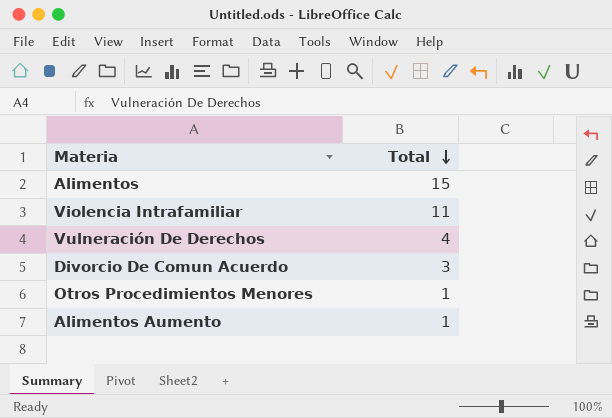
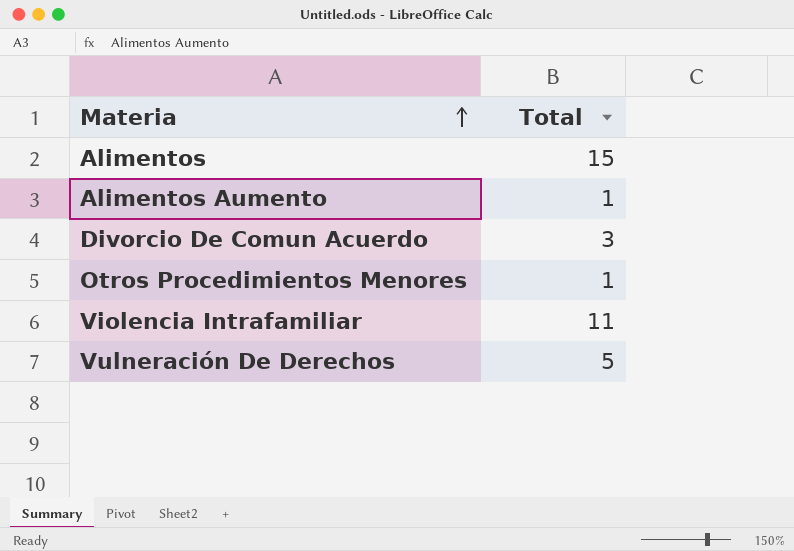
row order: Total descending -> Materia ascending
Vulneración De Derechos | Total: 4 -> 5

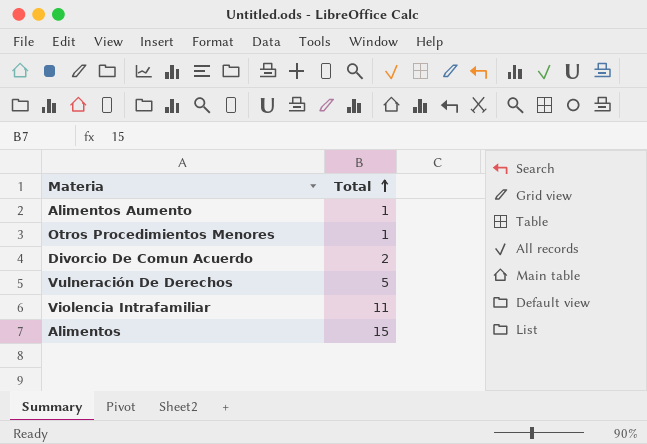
row order: Materia ascending -> Total ascending
Divorcio De Comun Acuerdo | Total: 3 -> 2

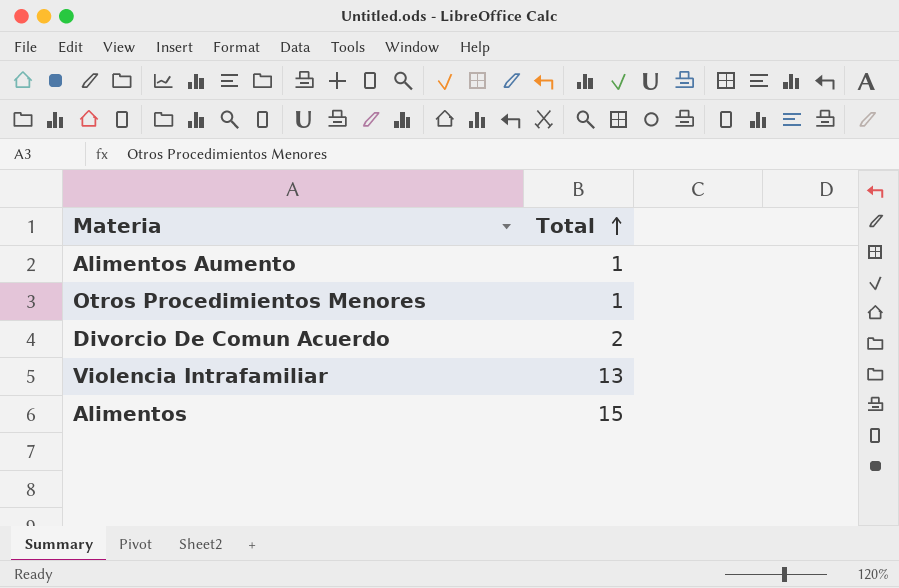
row Vulneración De Derechos: 5 -> none
Violencia Intrafamiliar | Total: 11 -> 13

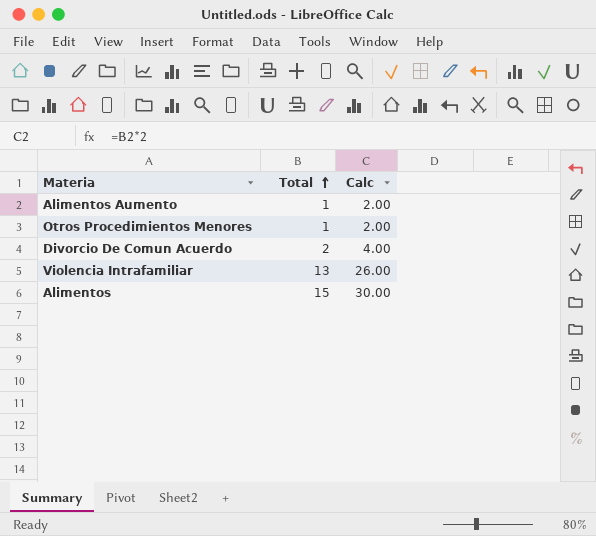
column Calc | formula: none -> [Total] * 2

